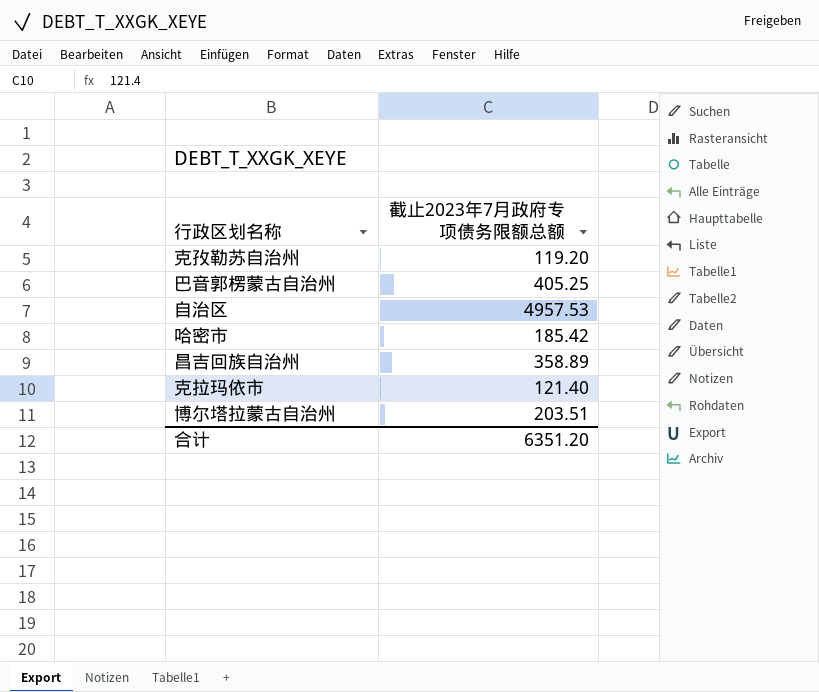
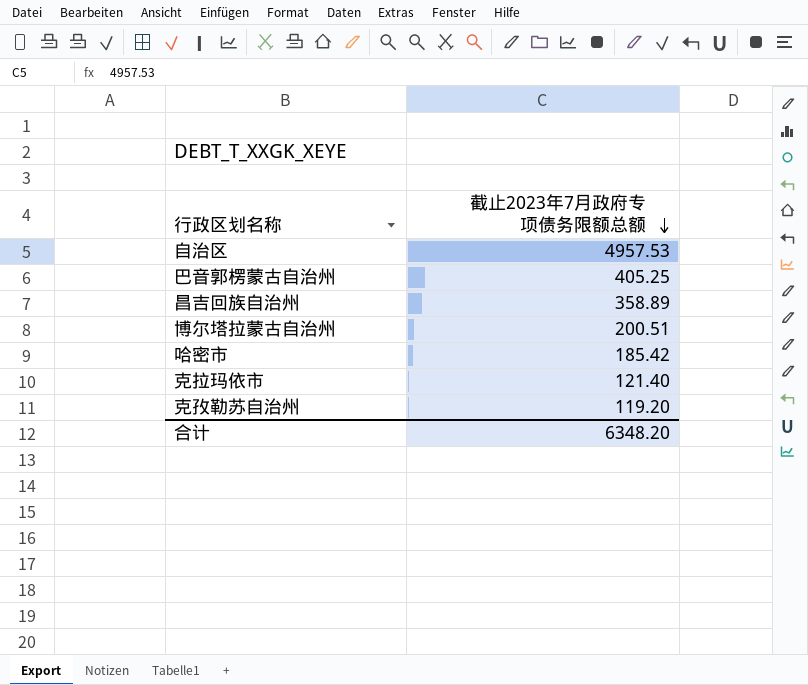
row order: none -> 截止2023年7月政府专项债务限额总额 descending
博尔塔拉蒙古自治州 | 截止2023年7月政府专项债务限额总额: 203.51 -> 200.51
合计 | 截止2023年7月政府专项债务限额总额: 6351.20 -> 6348.20

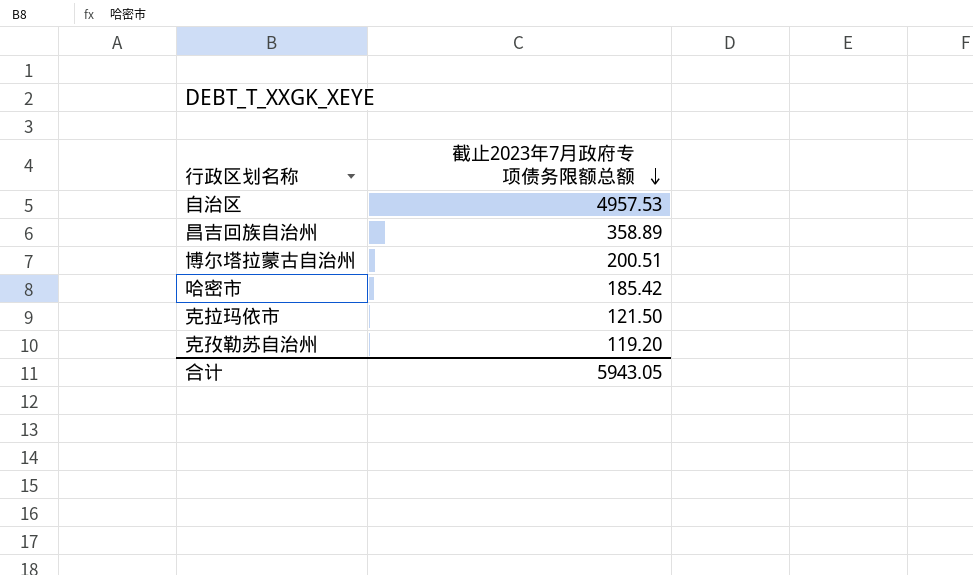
row 巴音郭楞蒙古自治州: 405.25 -> none
克拉玛依市 | 截止2023年7月政府专项债务限额总额: 121.40 -> 121.50
合计 | 截止2023年7月政府专项债务限额总额: 6348.20 -> 5943.05

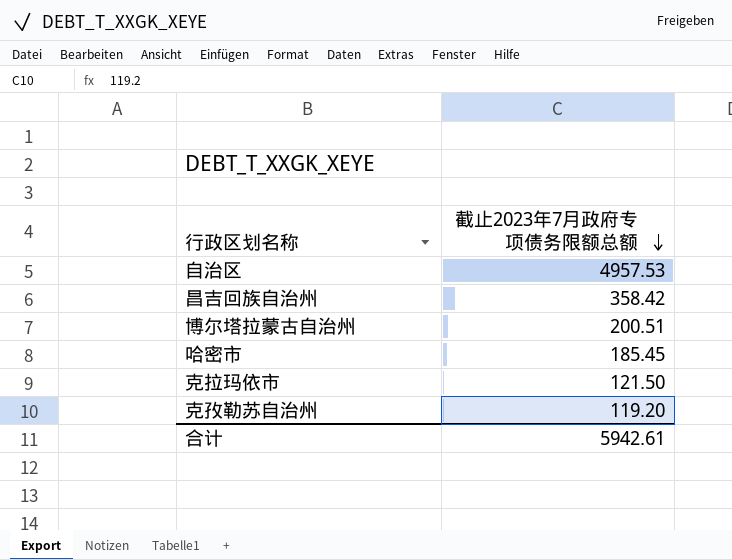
昌吉回族自治州 | 截止2023年7月政府专项债务限额总额: 358.89 -> 358.42
哈密市 | 截止2023年7月政府专项债务限额总额: 185.42 -> 185.45
合计 | 截止2023年7月政府专项债务限额总额: 5943.05 -> 5942.61

